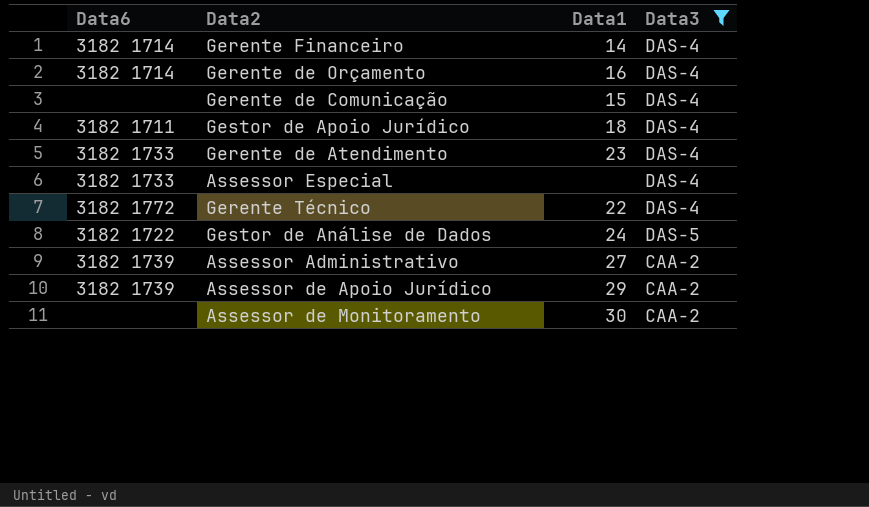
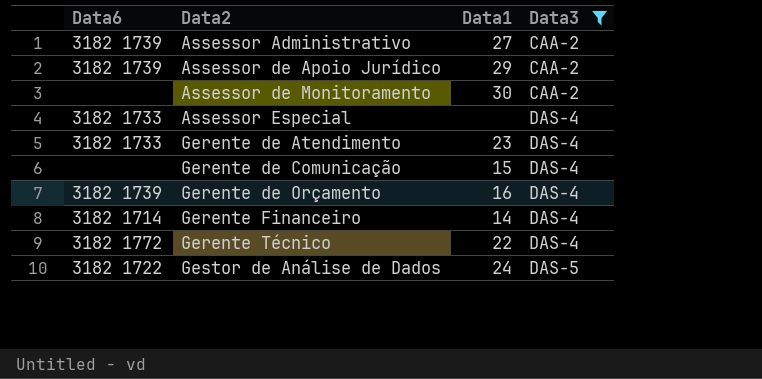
row order: none -> Data2 ascending
row Gestor de Apoio Jurídico: 3182 1711 | 18 | DAS-4 -> none
Gerente de Orçamento | Data6: 3182 1714 -> 3182 1739

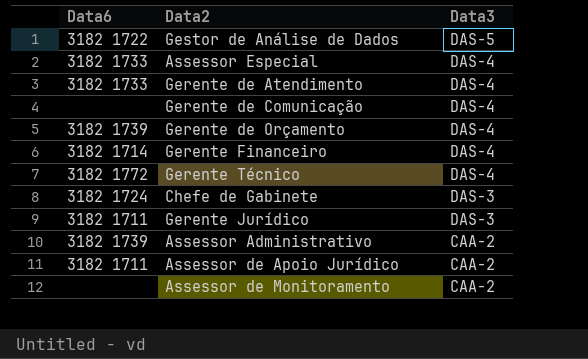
filter: Data3 != DAS-3 -> none
row order: Data2 ascending -> Data3 descending
column Data1 | position: 3 -> none
Assessor de Apoio Jurídico | Data6: 3182 1739 -> 3182 1711

